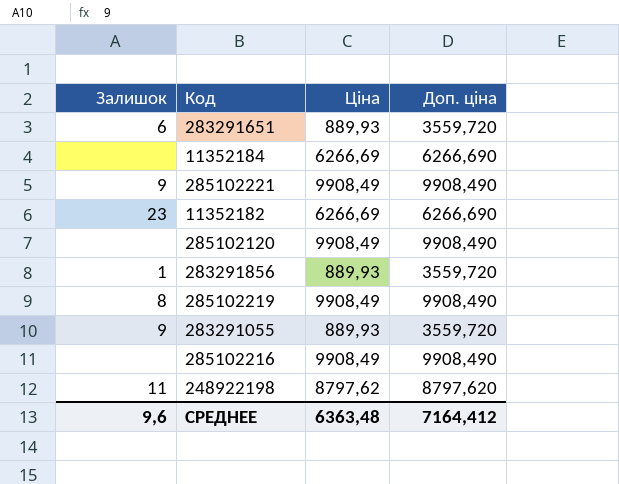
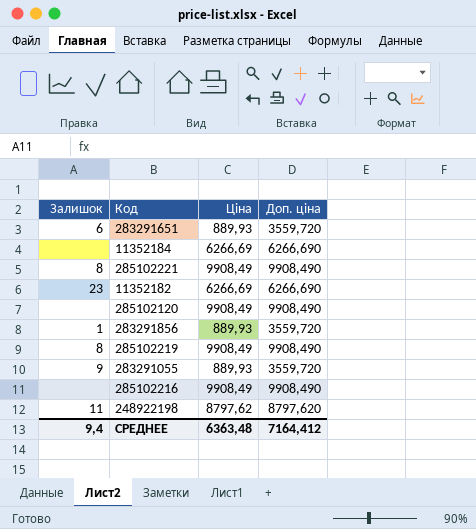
285102221 | Залишок: 9 -> 8
СРЕДНЕЕ | Залишок: 9,6 -> 9,4

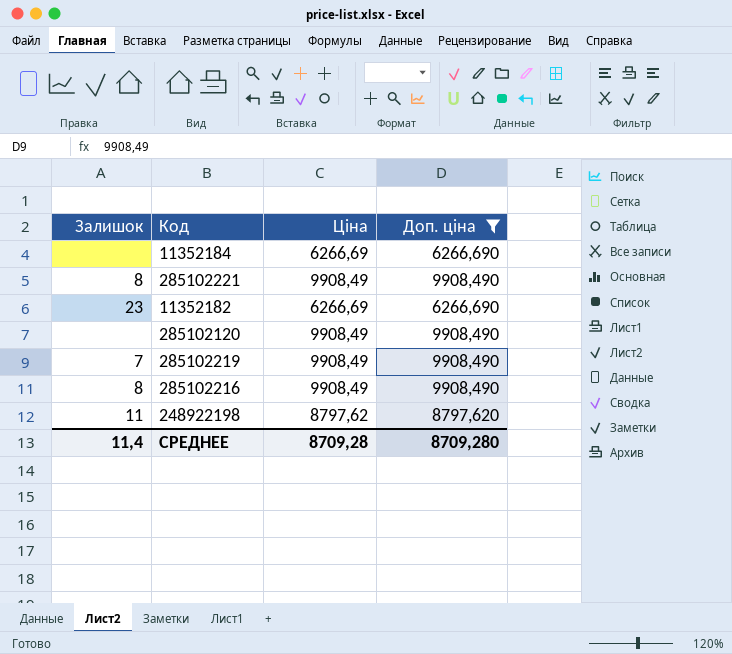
filter: none -> Доп. ціна != 3559,720
285102219 | Залишок: 8 -> 7
285102216 | Залишок: none -> 8
СРЕДНЕЕ | Залишок: 9,4 -> 11,4
СРЕДНЕЕ | Ціна: 6363,48 -> 8709,28
СРЕДНЕЕ | Доп. ціна: 7164,412 -> 8709,280

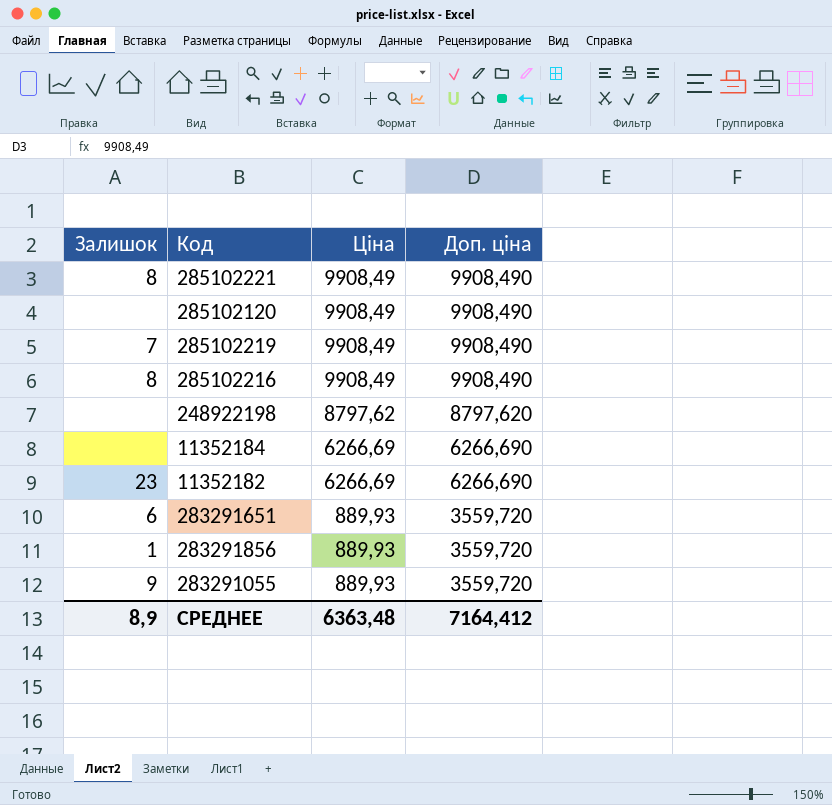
filter: Доп. ціна != 3559,720 -> none
row order: none -> Ціна descending
248922198 | Залишок: 11 -> none
СРЕДНЕЕ | Залишок: 11,4 -> 8,9
СРЕДНЕЕ | Ціна: 8709,28 -> 6363,48
СРЕДНЕЕ | Доп. ціна: 8709,280 -> 7164,412

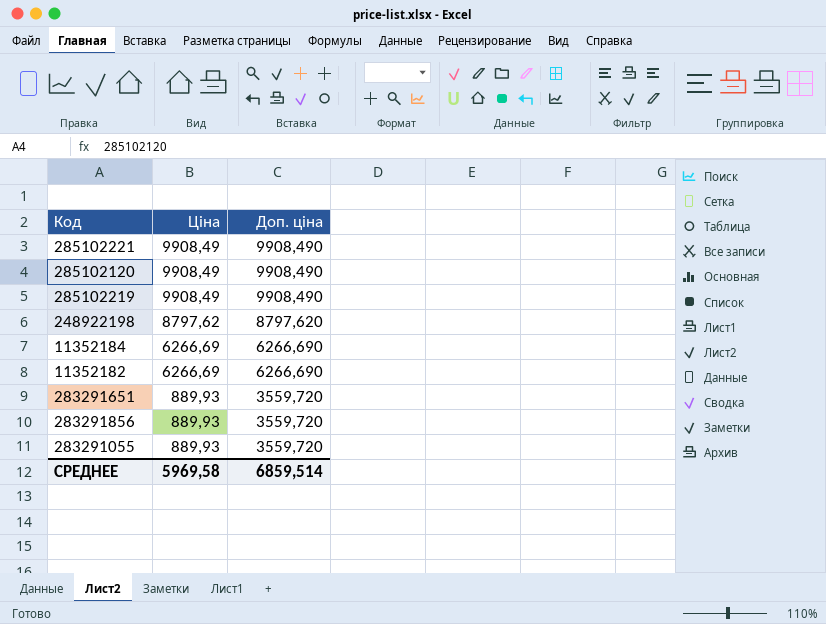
column Залишок | position: 1 -> none
row 285102216: 8 | 9908,49 | 9908,490 -> none
СРЕДНЕЕ | Ціна: 6363,48 -> 5969,58
СРЕДНЕЕ | Доп. ціна: 7164,412 -> 6859,514

